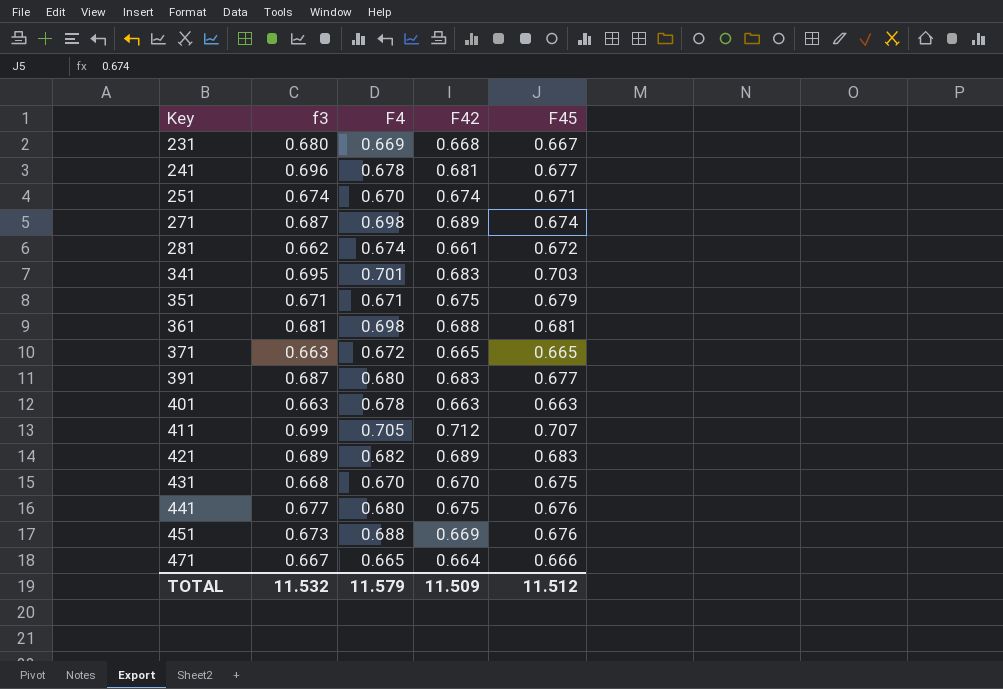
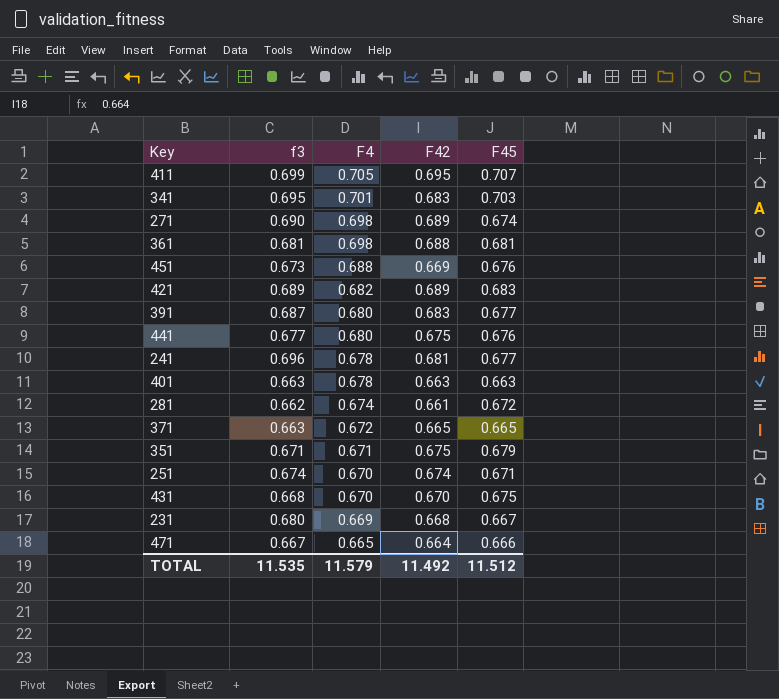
row order: Key ascending -> F4 descending
411 | F42: 0.712 -> 0.695
271 | f3: 0.687 -> 0.690
TOTAL | f3: 11.532 -> 11.535
TOTAL | F42: 11.509 -> 11.492

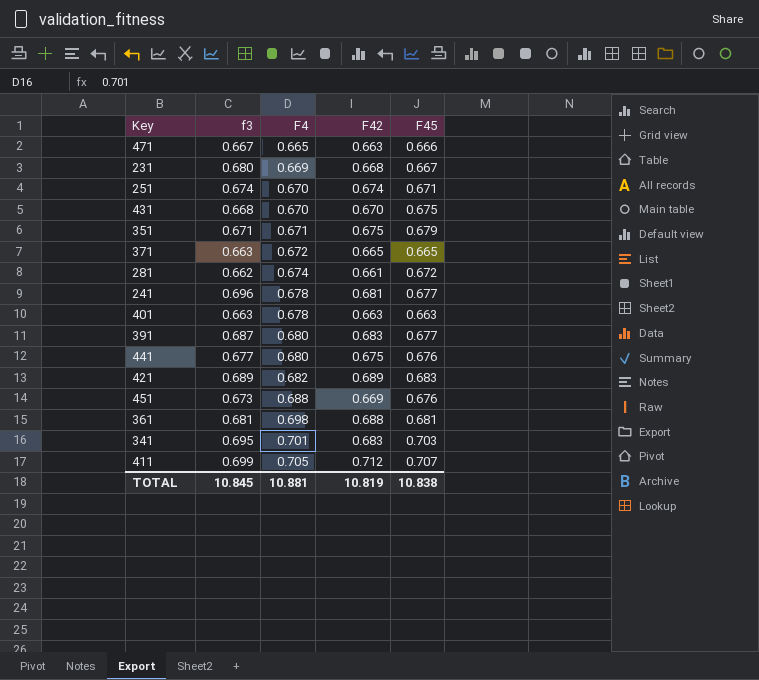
row order: F4 descending -> F4 ascending
row 271: 0.690 | 0.698 | 0.689 | 0.674 -> none
471 | F42: 0.664 -> 0.663
411 | F42: 0.695 -> 0.712
TOTAL | f3: 11.535 -> 10.845
TOTAL | F4: 11.579 -> 10.881
TOTAL | F42: 11.492 -> 10.819
TOTAL | F45: 11.512 -> 10.838

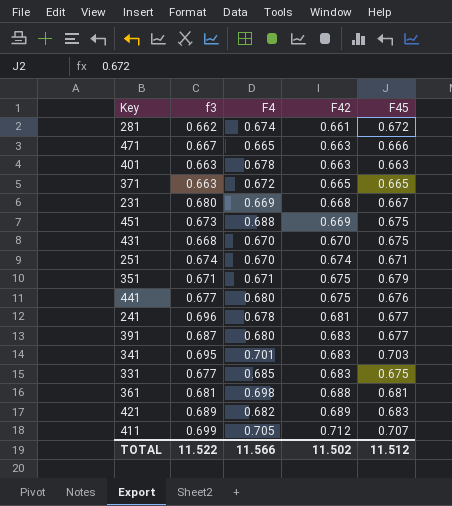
row order: F4 ascending -> F42 ascending
451 | F45: 0.676 -> 0.675
row 331: none -> 0.677 | 0.685 | 0.683 | 0.675
TOTAL | f3: 10.845 -> 11.522
TOTAL | F4: 10.881 -> 11.566
TOTAL | F42: 10.819 -> 11.502
TOTAL | F45: 10.838 -> 11.512

